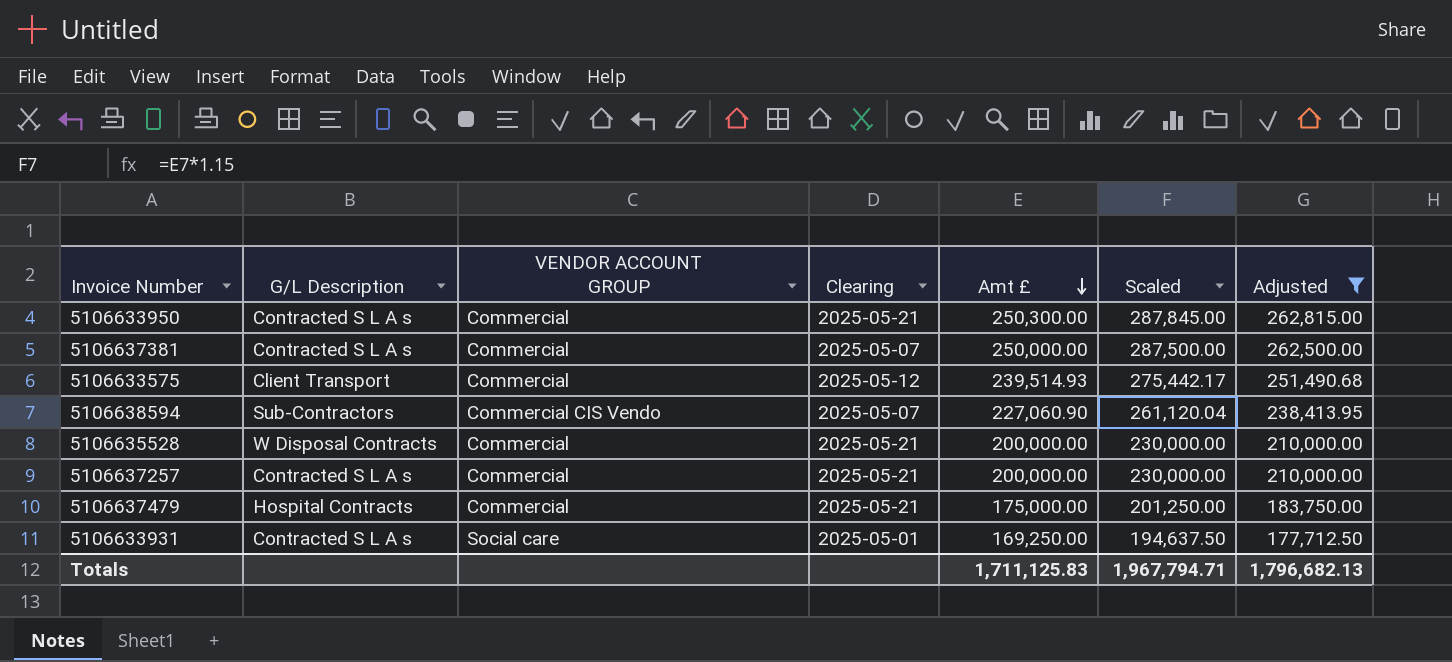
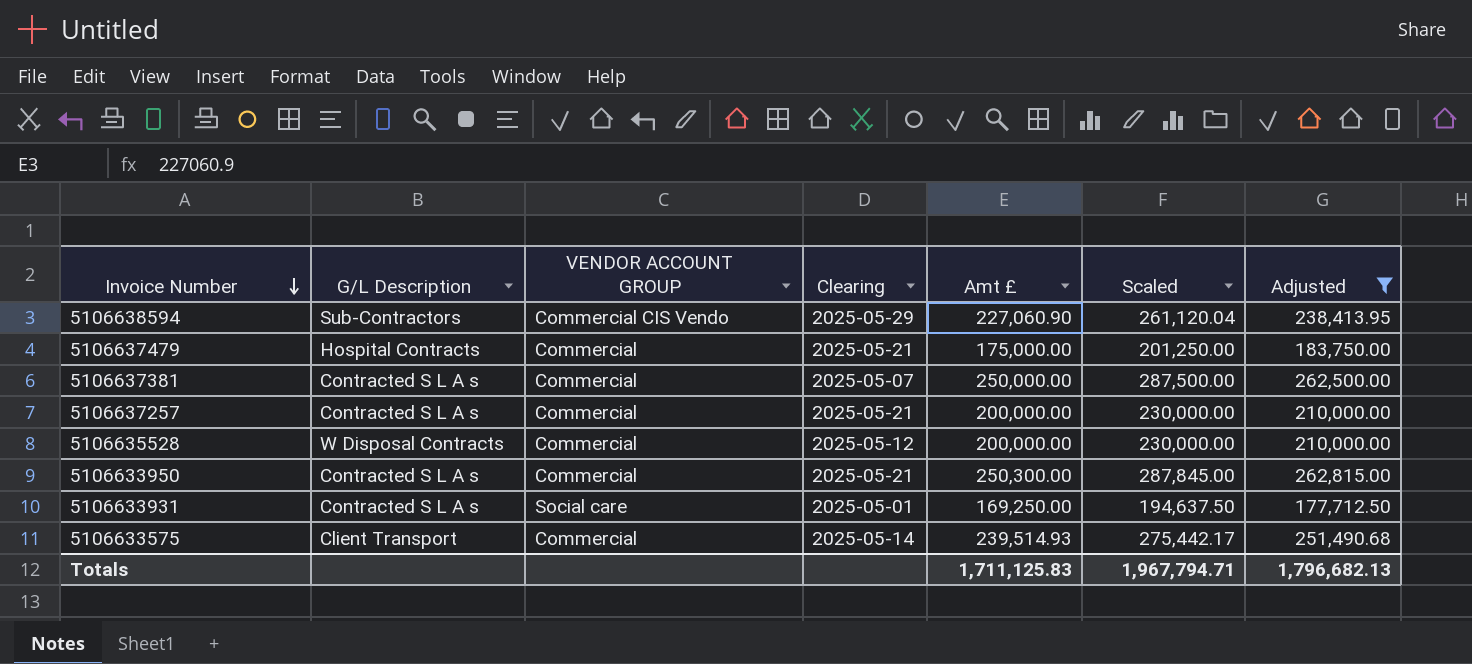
row order: Amt £ descending -> Invoice Number descending
5106638594 | Clearing: 2025-05-07 -> 2025-05-29
5106635528 | Clearing: 2025-05-21 -> 2025-05-12
5106633575 | Clearing: 2025-05-12 -> 2025-05-14

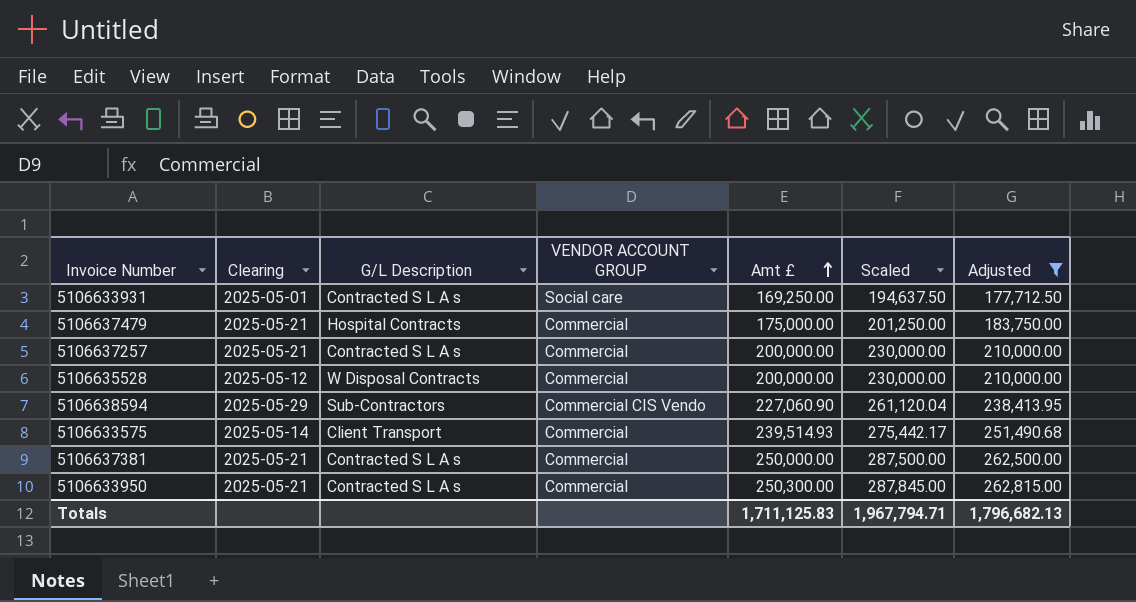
row order: Invoice Number descending -> Amt £ ascending
column Clearing | position: 4 -> 2
5106637381 | Clearing: 2025-05-07 -> 2025-05-21

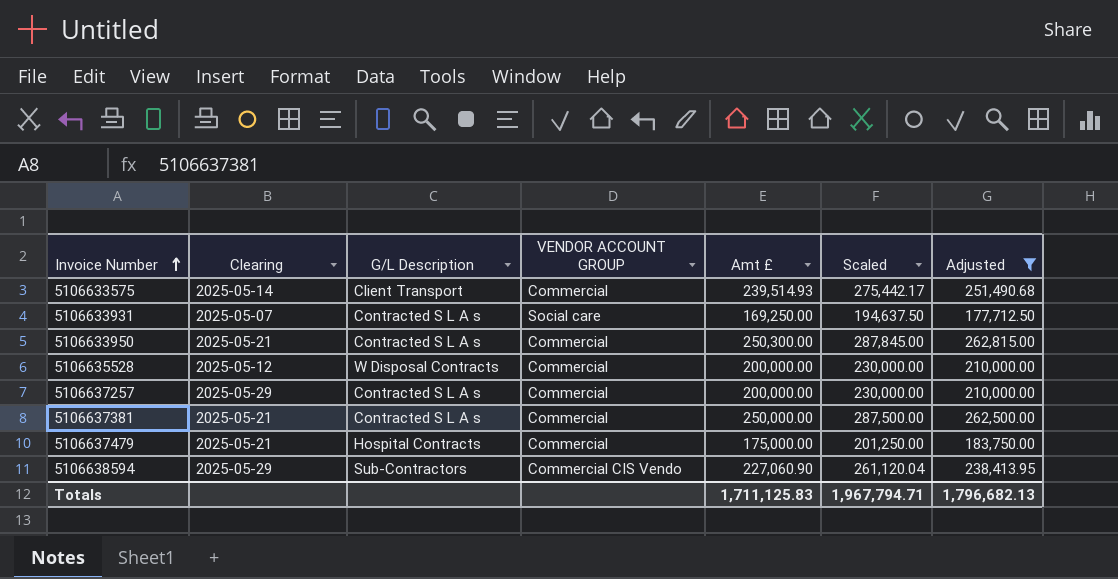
row order: Amt £ ascending -> Invoice Number ascending
5106633931 | Clearing: 2025-05-01 -> 2025-05-07
5106637257 | Clearing: 2025-05-21 -> 2025-05-29

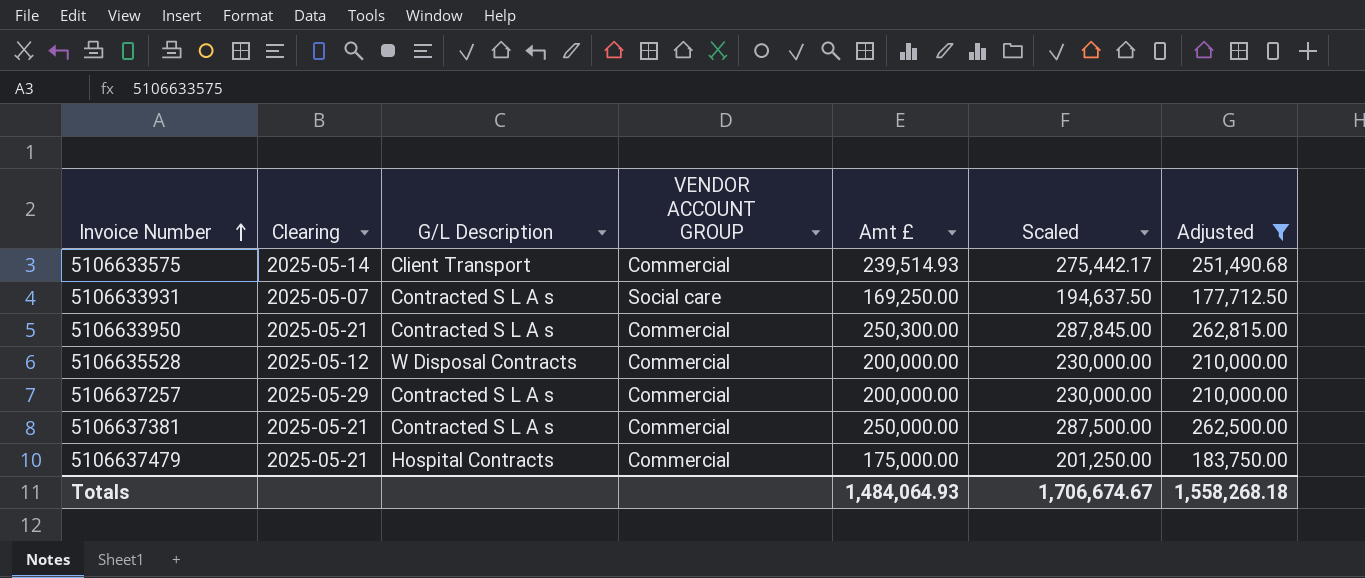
row 5106638594: 2025-05-29 | Sub-Contractors | Commercial CIS Vendo | 227,060.90 | 261,120.04 | 238,413.95 -> none
Totals | Amt £: 1,711,125.83 -> 1,484,064.93
Totals | Scaled: 1,967,794.71 -> 1,706,674.67
Totals | Adjusted: 1,796,682.13 -> 1,558,268.18

